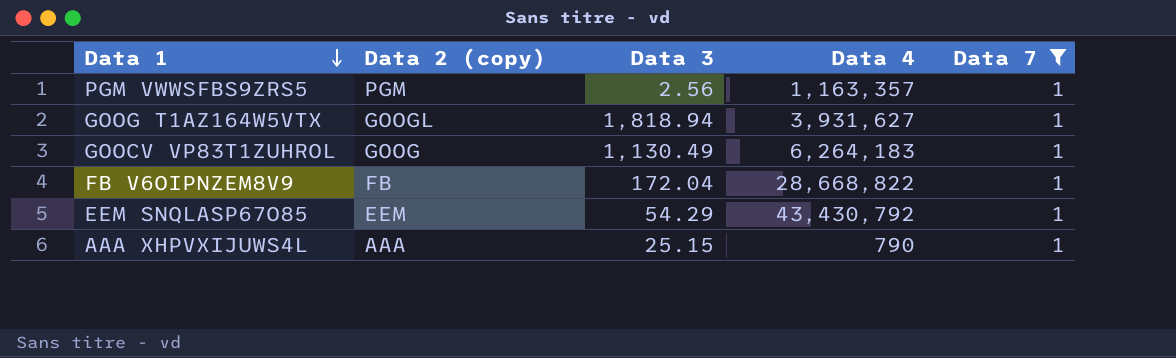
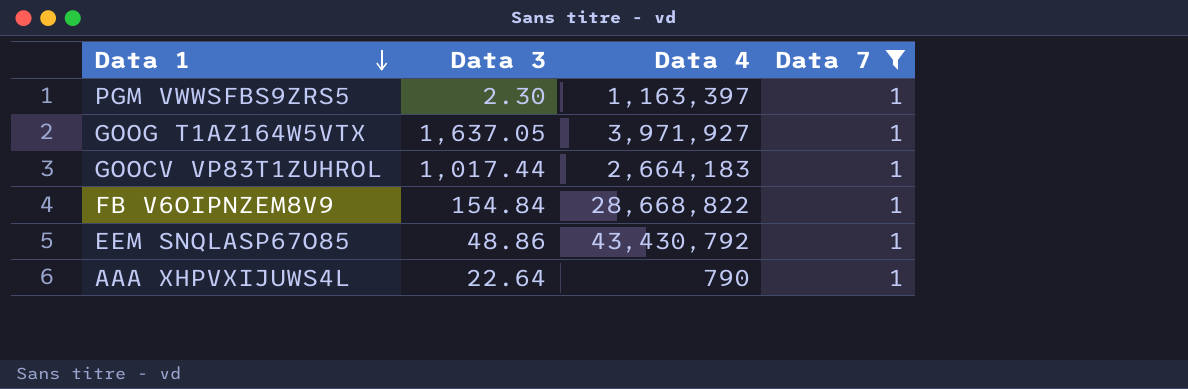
column Data 2 (copy) | position: 2 -> none
PGM VWWSFBS9ZRS5 | Data 3: 2.56 -> 2.30
PGM VWWSFBS9ZRS5 | Data 4: 1,163,357 -> 1,163,397
GOOG T1AZ164W5VTX | Data 3: 1,818.94 -> 1,637.05
GOOG T1AZ164W5VTX | Data 4: 3,931,627 -> 3,971,927
GOOCV VP83T1ZUHROL | Data 3: 1,130.49 -> 1,017.44
GOOCV VP83T1ZUHROL | Data 4: 6,264,183 -> 2,664,183
FB V6OIPNZEM8V9 | Data 3: 172.04 -> 154.84
EEM SNQLASP67O85 | Data 3: 54.29 -> 48.86
AAA XHPVXIJUWS4L | Data 3: 25.15 -> 22.64

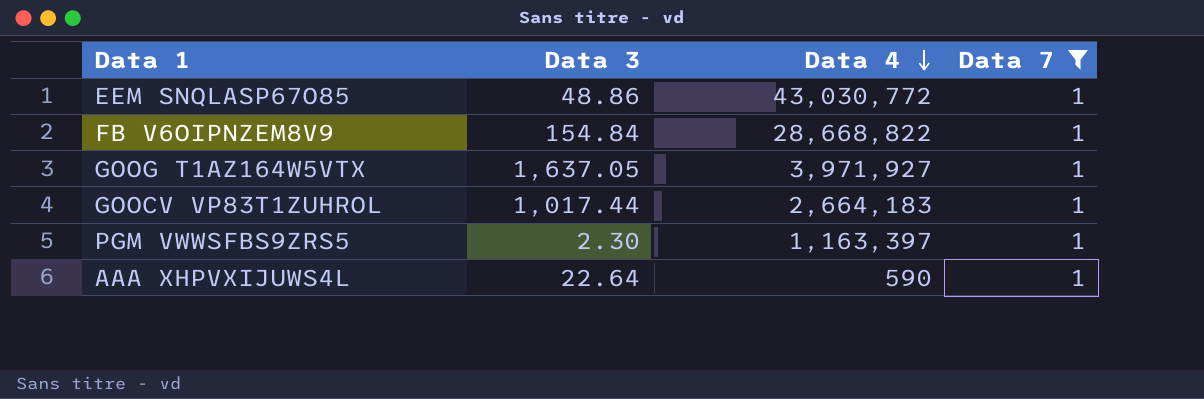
row order: Data 1 descending -> Data 4 descending
EEM SNQLASP67O85 | Data 4: 43,430,792 -> 43,030,772
AAA XHPVXIJUWS4L | Data 4: 790 -> 590

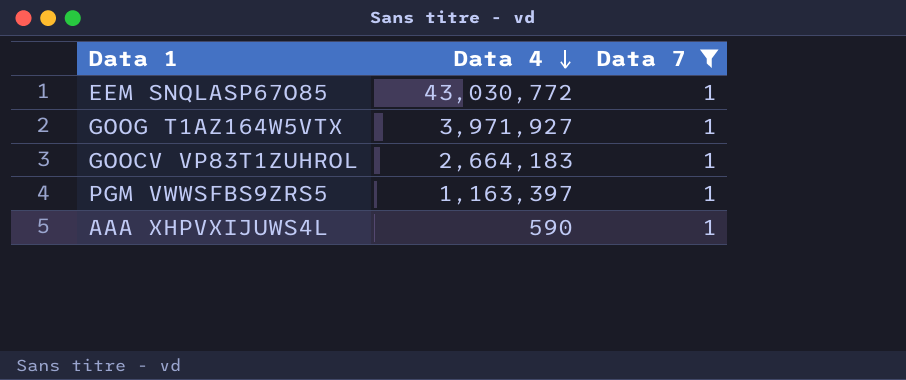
column Data 3 | position: 2 -> none
row FB V6OIPNZEM8V9: 154.84 | 28,668,822 | 1 -> none

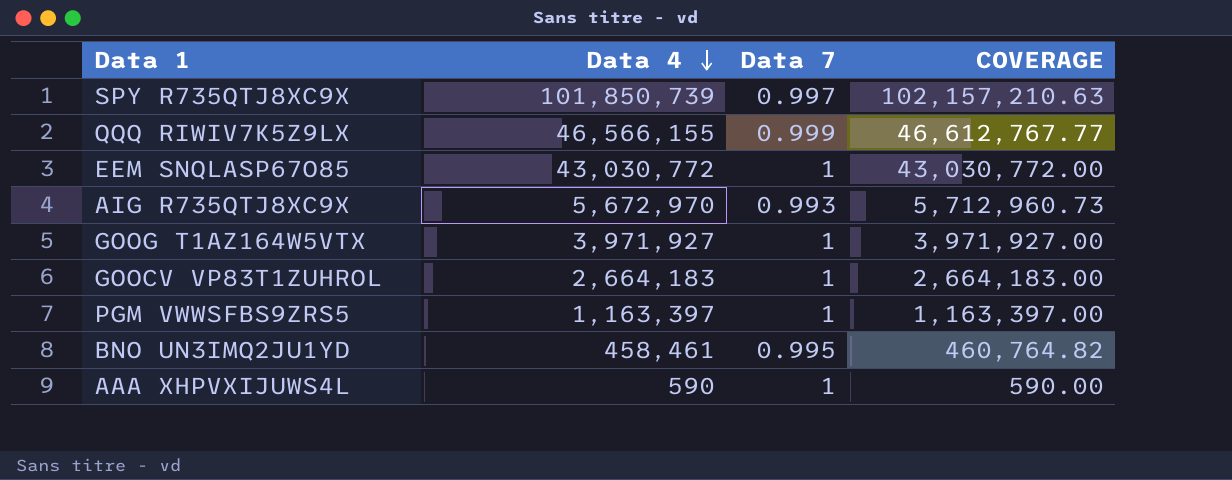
filter: Data 7 = 1 -> none
column COVERAGE | formula: none -> [Data 4] / [Data 7]

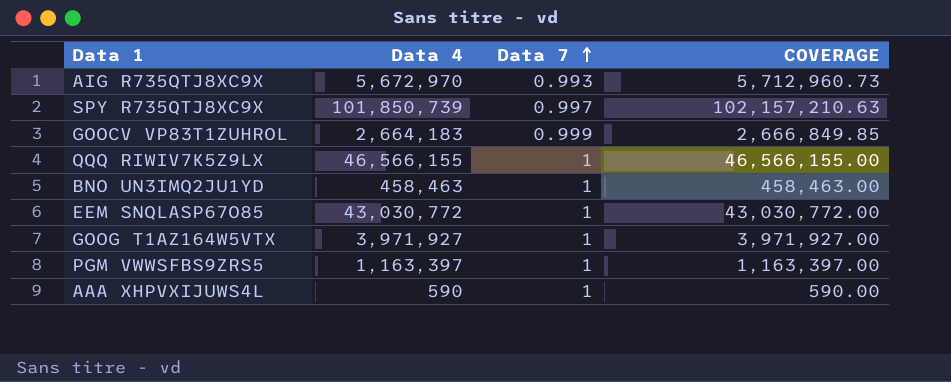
row order: Data 4 descending -> Data 7 ascending
GOOCV VP83T1ZUHROL | Data 7: 1 -> 0.999
GOOCV VP83T1ZUHROL | COVERAGE: 2,664,183.00 -> 2,666,849.85
QQQ RIWIV7K5Z9LX | Data 7: 0.999 -> 1
QQQ RIWIV7K5Z9LX | COVERAGE: 46,612,767.77 -> 46,566,155.00
BNO UN3IMQ2JU1YD | Data 4: 458,461 -> 458,463
BNO UN3IMQ2JU1YD | Data 7: 0.995 -> 1
BNO UN3IMQ2JU1YD | COVERAGE: 460,764.82 -> 458,463.00

